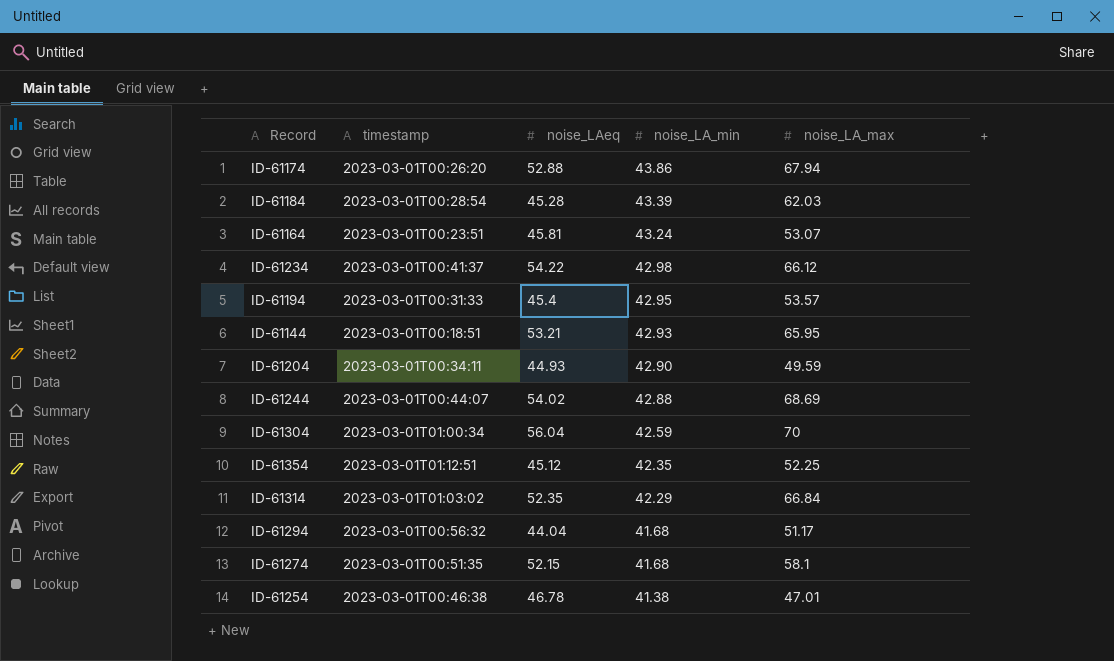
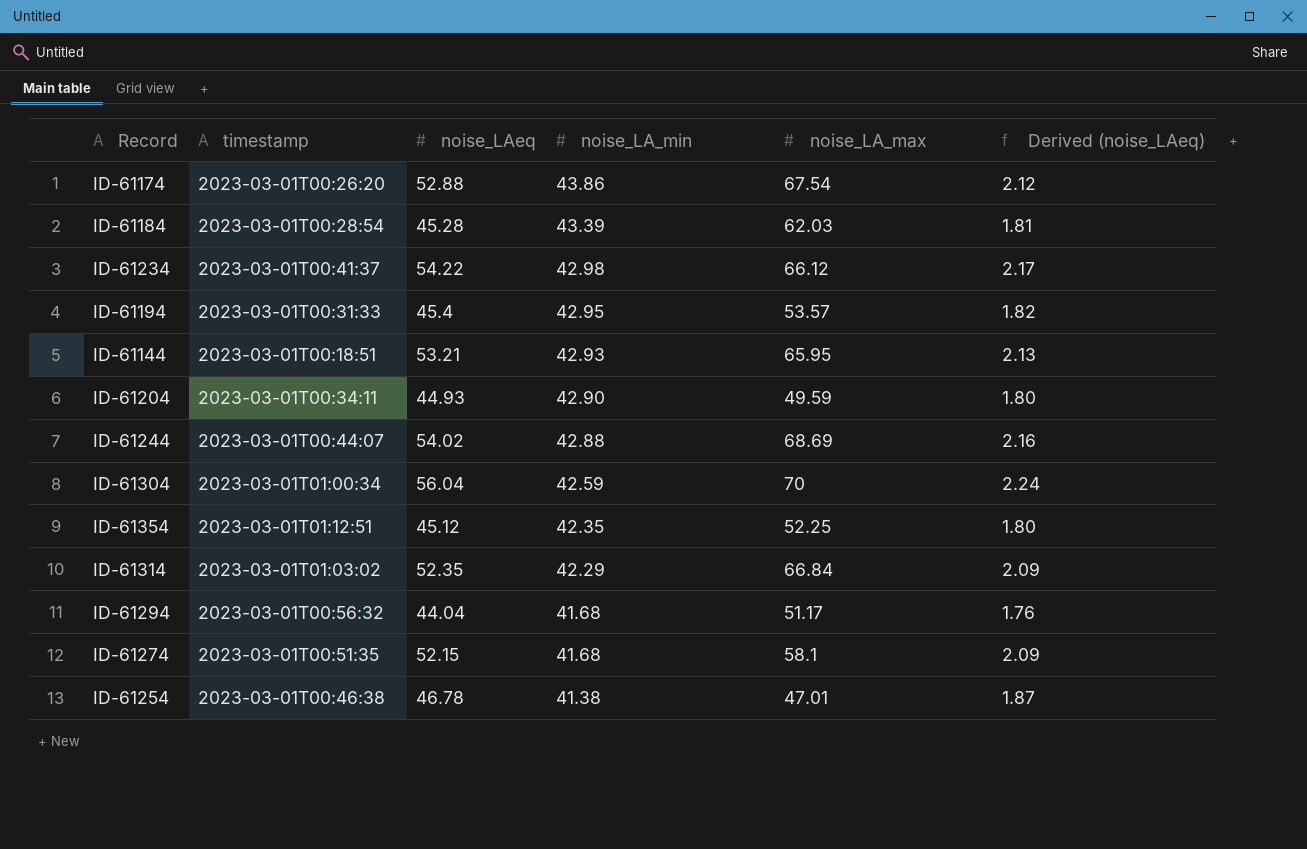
column Derived (noise_LAeq) | formula: none -> [noise_LAeq] * 0.04
row ID-61164: 2023-03-01T00:23:51 | 45.81 | 43.24 | 53.07 -> none
ID-61174 | noise_LA_max: 67.94 -> 67.54

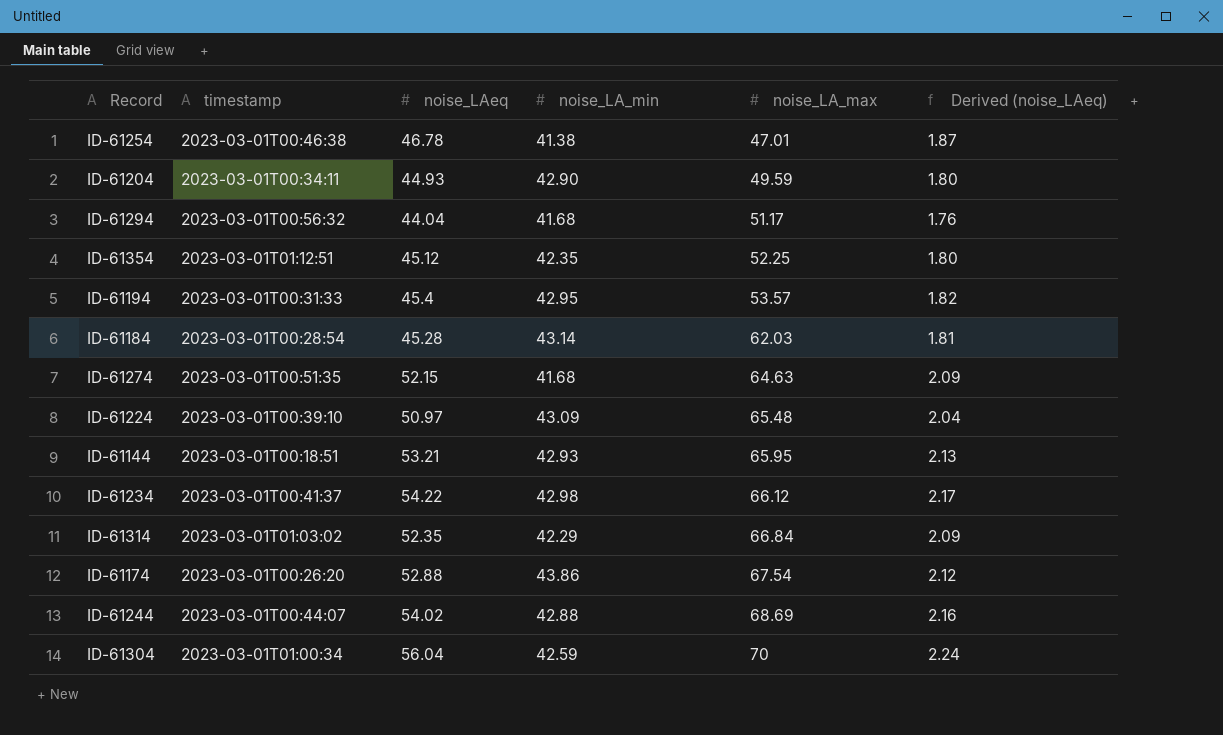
row order: noise_LA_min descending -> noise_LA_max ascending
ID-61184 | noise_LA_min: 43.39 -> 43.14
ID-61274 | noise_LA_max: 58.1 -> 64.63
row ID-61224: none -> 2023-03-01T00:39:10 | 50.97 | 43.09 | 65.48 | 2.04

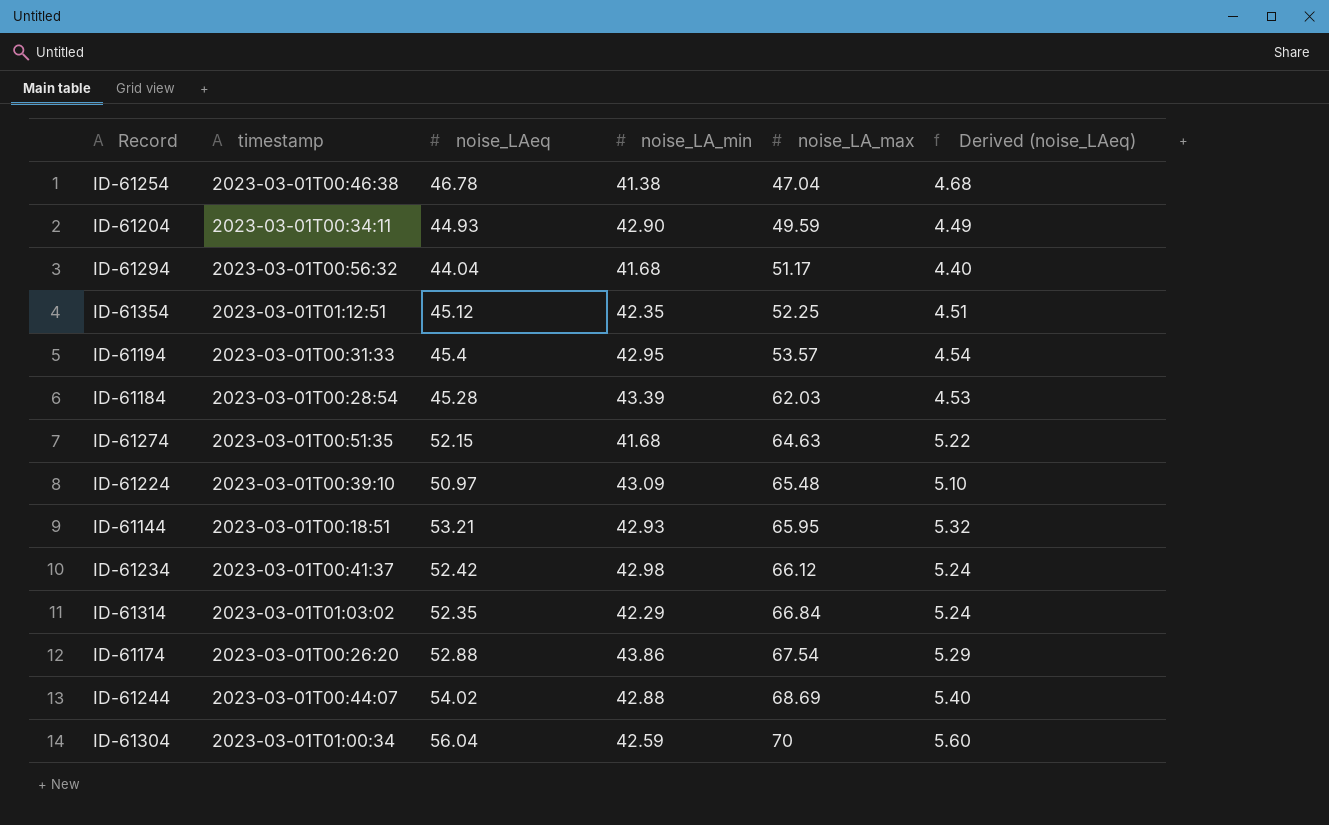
column Derived (noise_LAeq) | formula: [noise_LAeq] * 0.04 -> [noise_LAeq] * 0.1
ID-61254 | noise_LA_max: 47.01 -> 47.04
ID-61184 | noise_LA_min: 43.14 -> 43.39
ID-61234 | noise_LAeq: 54.22 -> 52.42

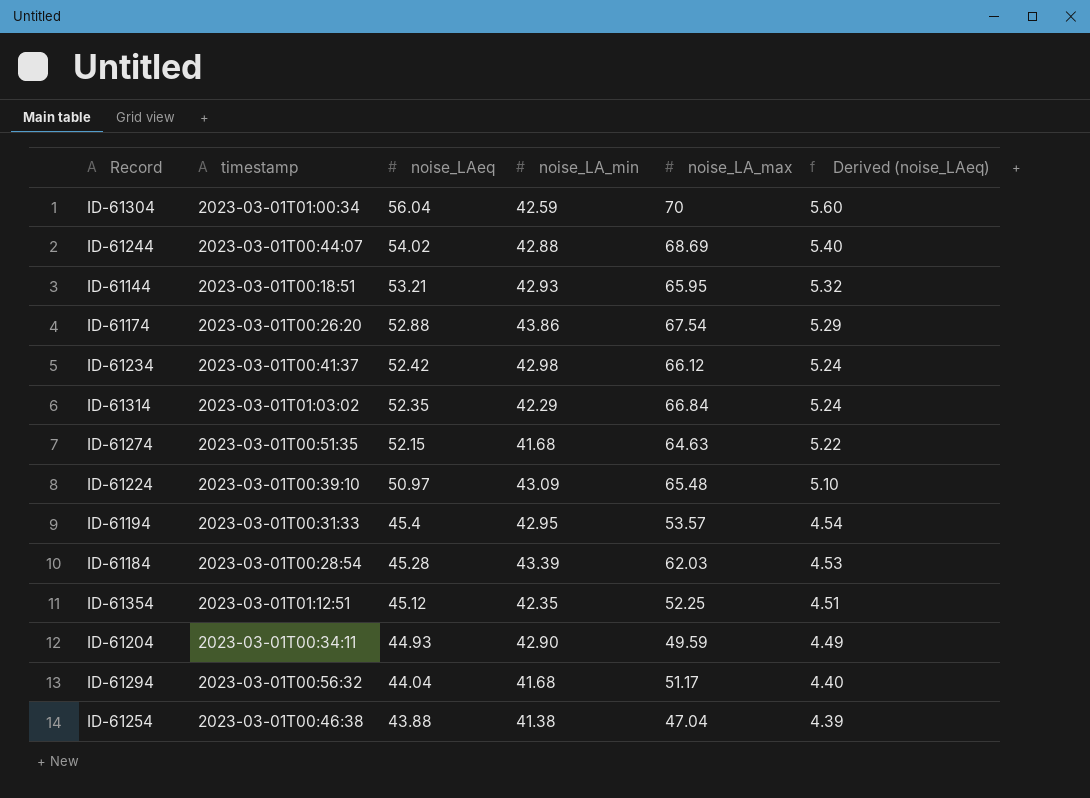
row order: noise_LA_max ascending -> noise_LAeq descending
ID-61254 | noise_LAeq: 46.78 -> 43.88
ID-61254 | Derived (noise_LAeq): 4.68 -> 4.39

